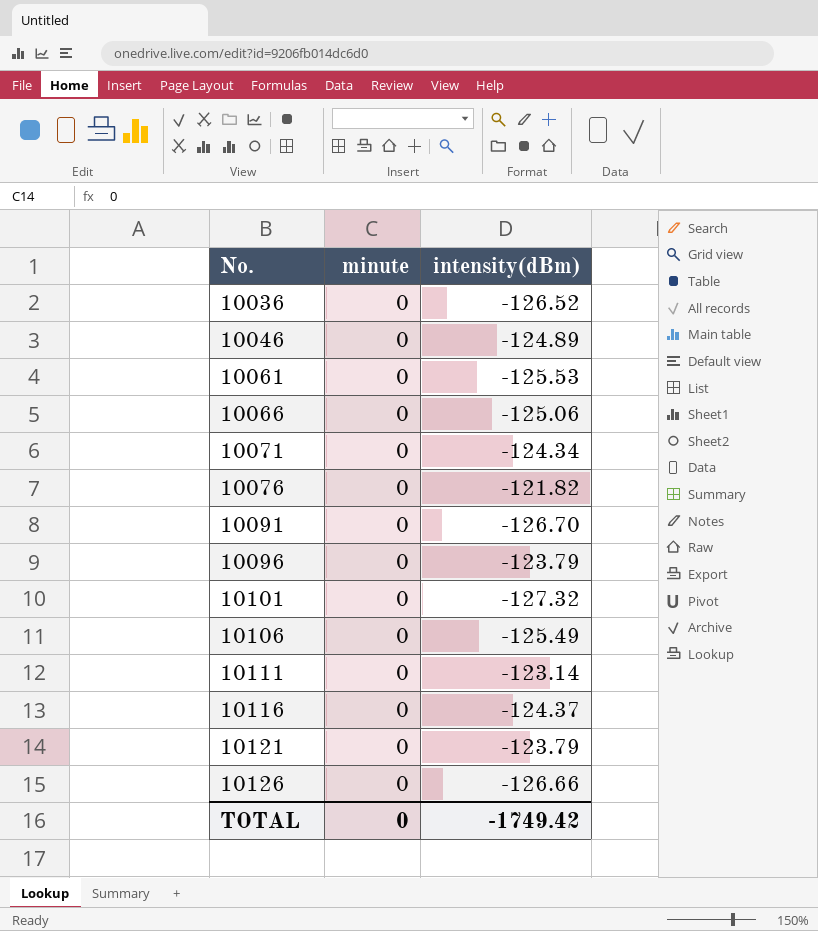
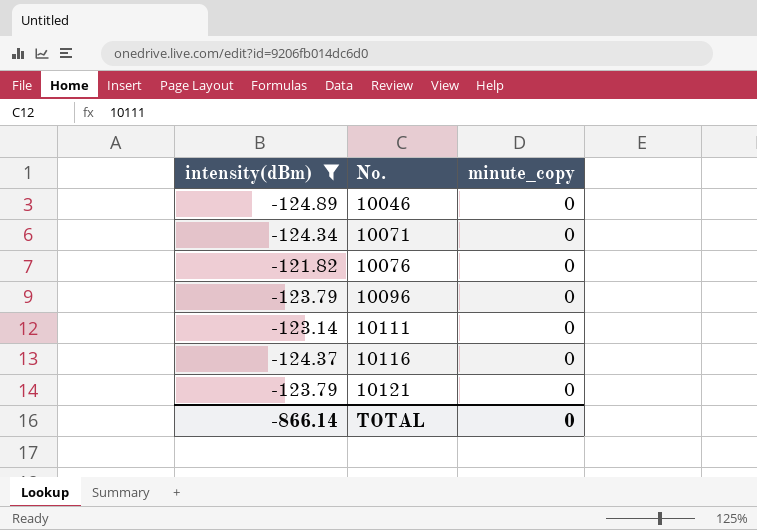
filter: none -> intensity(dBm) >= -124.89
column intensity(dBm) | position: 3 -> 1
column name: minute -> minute_copy
TOTAL | intensity(dBm): -1749.42 -> -866.14

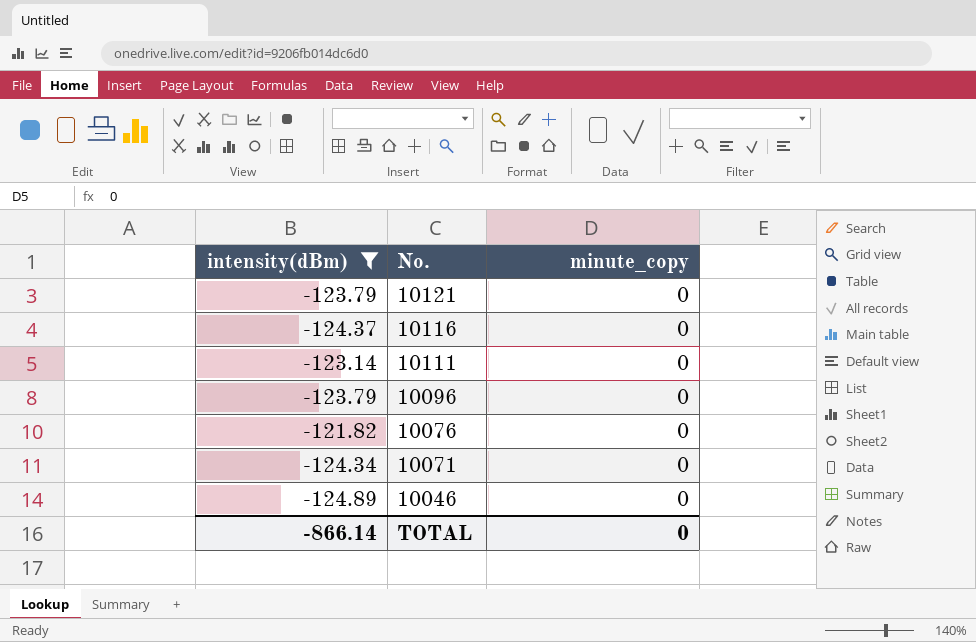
row order: No. ascending -> No. descending

